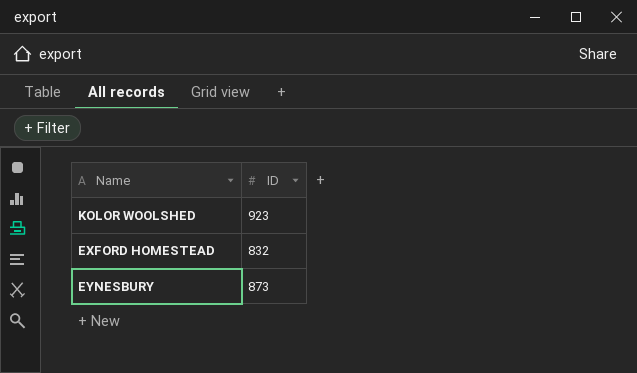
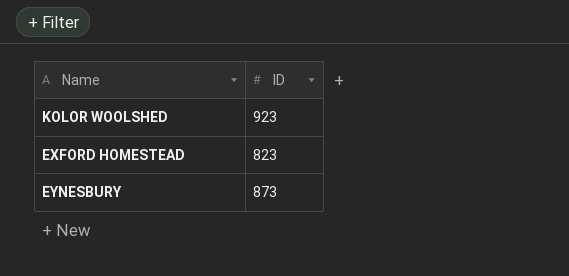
EXFORD HOMESTEAD | ID: 832 -> 823

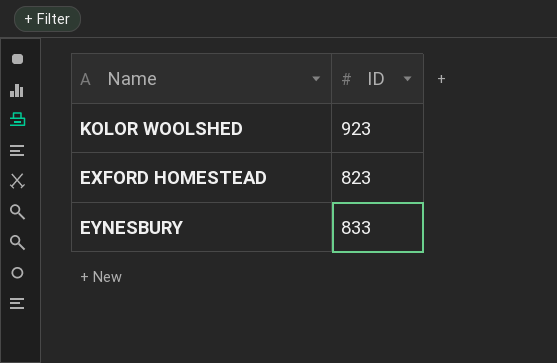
EYNESBURY | ID: 873 -> 833

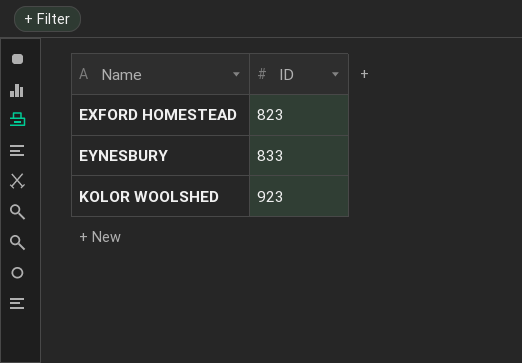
row order: none -> Name ascending

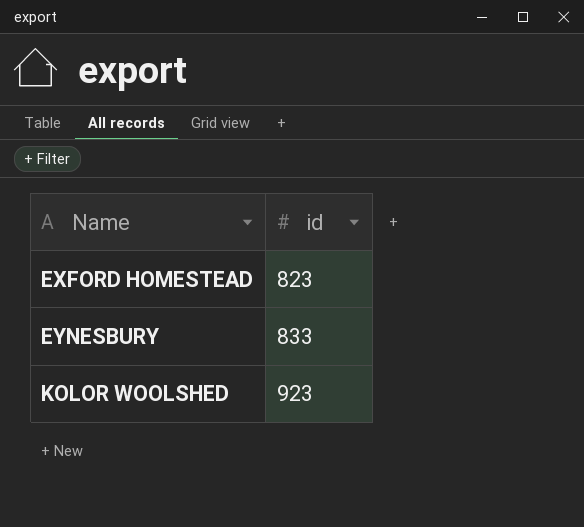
column name: ID -> id

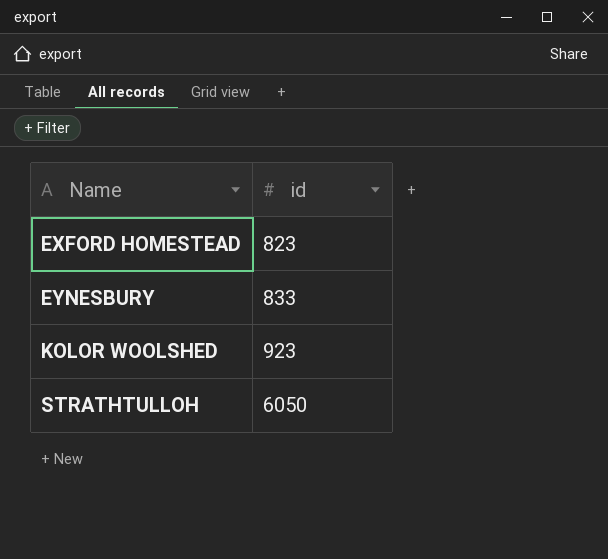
row STRATHTULLOH: none -> 6050

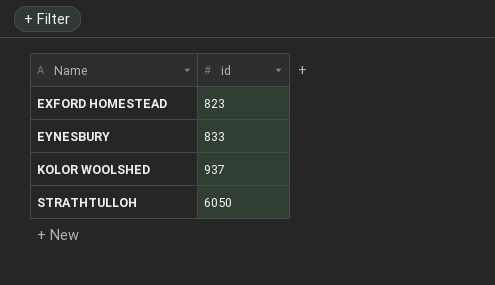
KOLOR WOOLSHED | id: 923 -> 937

